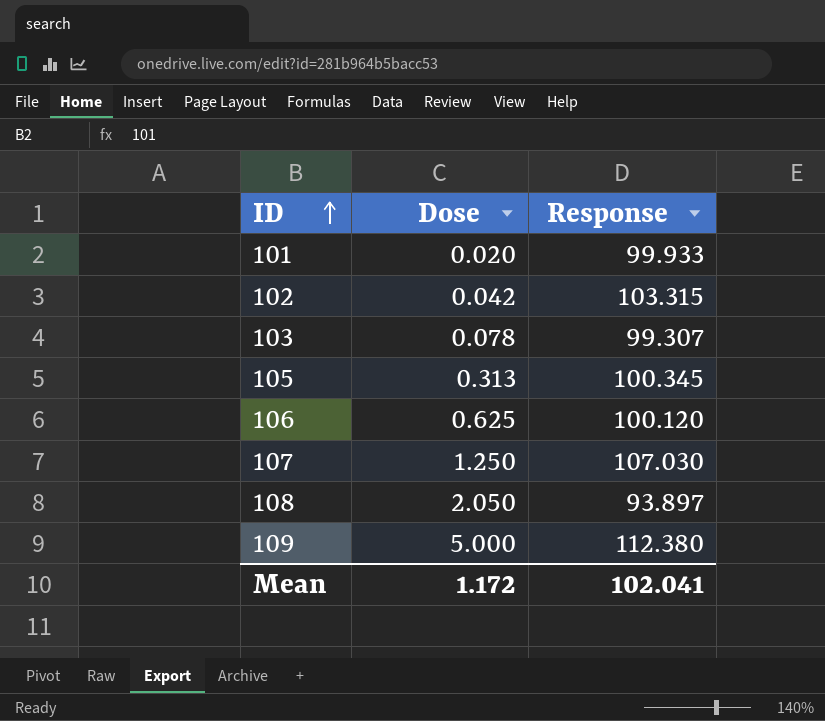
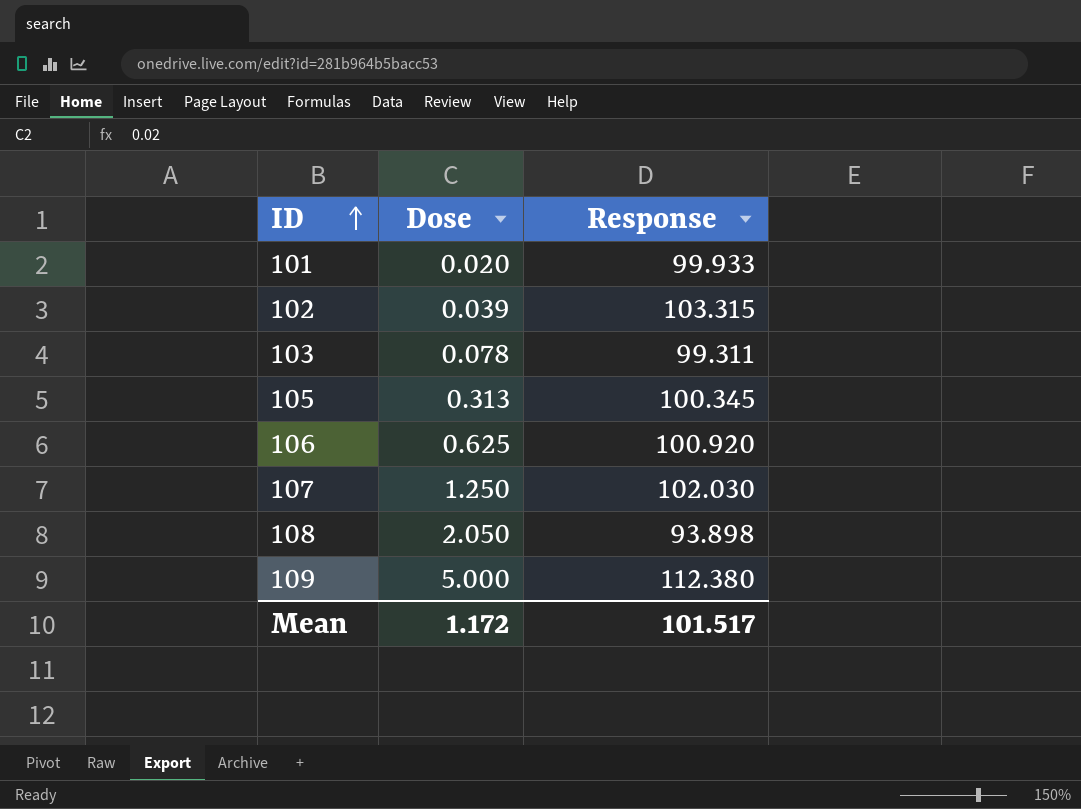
102 | Dose: 0.042 -> 0.039
103 | Response: 99.307 -> 99.311
106 | Response: 100.120 -> 100.920
107 | Response: 107.030 -> 102.030
108 | Response: 93.897 -> 93.898
Mean | Response: 102.041 -> 101.517

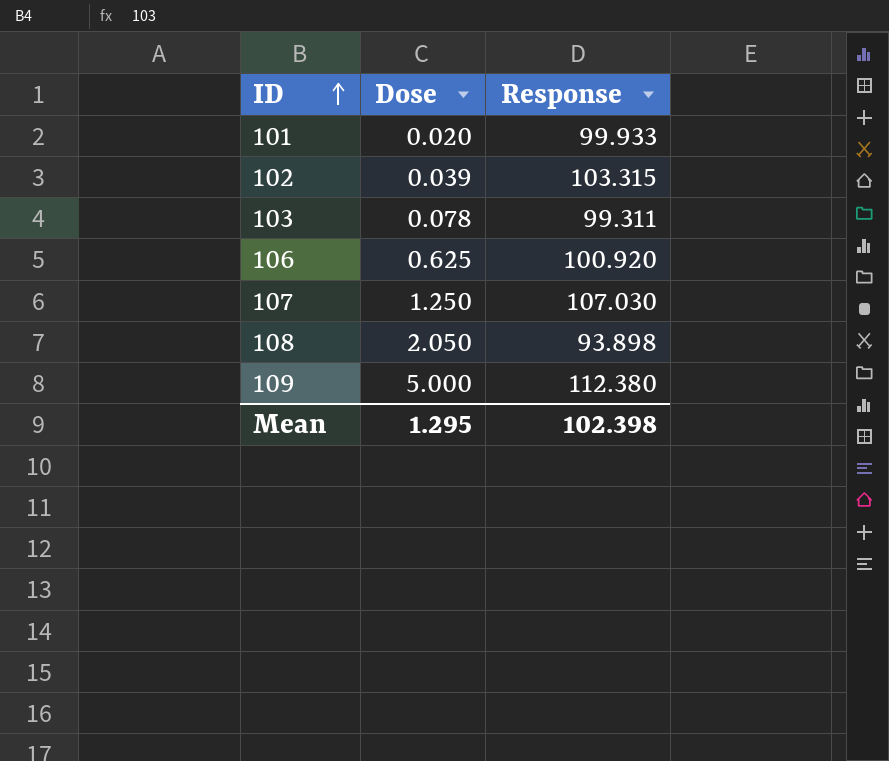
row 105: 0.313 | 100.345 -> none
107 | Response: 102.030 -> 107.030
Mean | Dose: 1.172 -> 1.295
Mean | Response: 101.517 -> 102.398

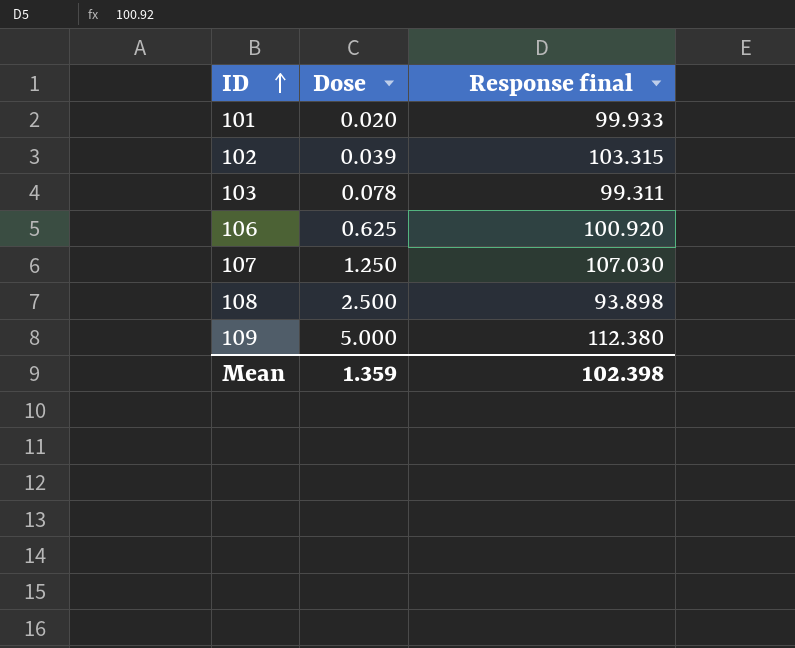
column name: Response -> Response final
108 | Dose: 2.050 -> 2.500
Mean | Dose: 1.295 -> 1.359

